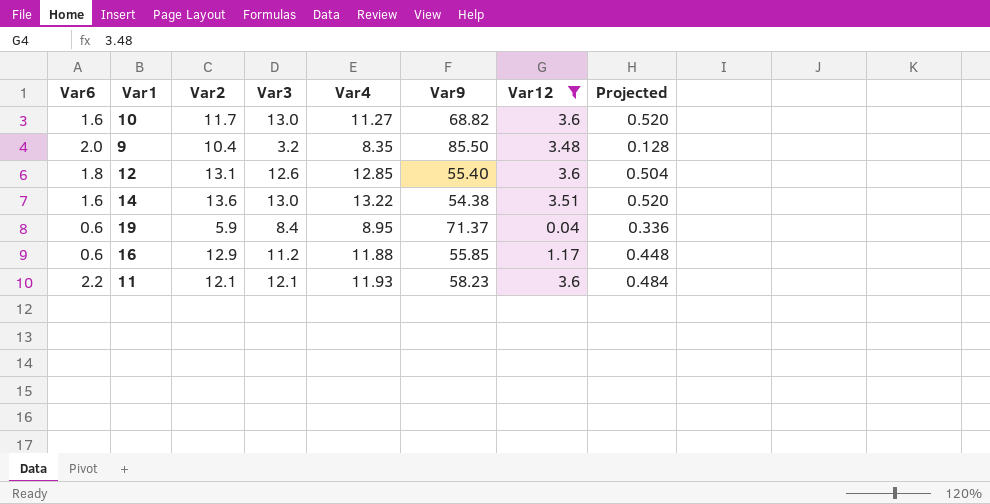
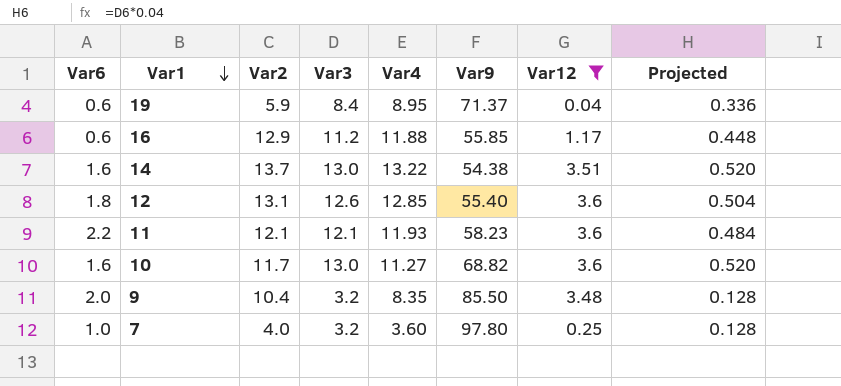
row order: none -> Var1 descending
14 | Var2: 13.6 -> 13.7
row 7: none -> 1.0 | 4.0 | 3.2 | 3.60 | 97.80 | 0.25 | 0.128

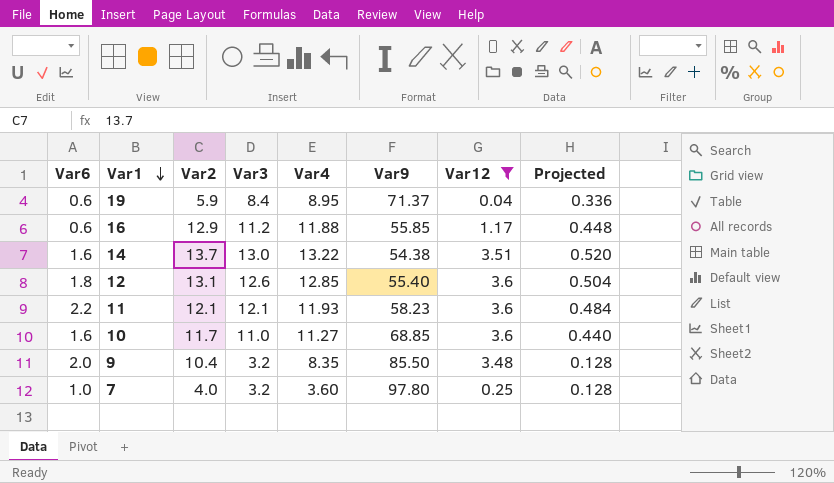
10 | Var3: 13.0 -> 11.0
10 | Var9: 68.82 -> 68.85
10 | Projected: 0.520 -> 0.440

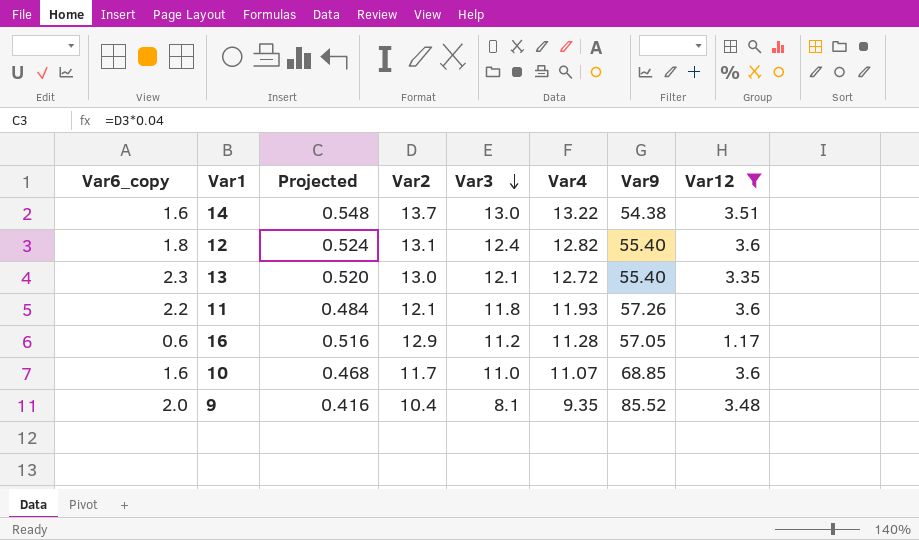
row order: Var1 descending -> Var3 descending
column name: Var6 -> Var6_copy
column Projected | formula: [Var3] * 0.04 -> [Var2] * 0.04
column Projected | position: 8 -> 3
row 19: 0.6 | 5.9 | 8.4 | 8.95 | 71.37 | 0.04 | 0.336 -> none
row 7: 1.0 | 4.0 | 3.2 | 3.60 | 97.80 | 0.25 | 0.128 -> none
12 | Var3: 12.6 -> 12.4
12 | Var4: 12.85 -> 12.82
row 13: none -> 2.3 | 0.520 | 13.0 | 12.1 | 12.72 | 55.40 | 3.35
11 | Var3: 12.1 -> 11.8
11 | Var9: 58.23 -> 57.26
16 | Var4: 11.88 -> 11.28
16 | Var9: 55.85 -> 57.05
10 | Var4: 11.27 -> 11.07
9 | Var3: 3.2 -> 8.1
9 | Var4: 8.35 -> 9.35
9 | Var9: 85.50 -> 85.52

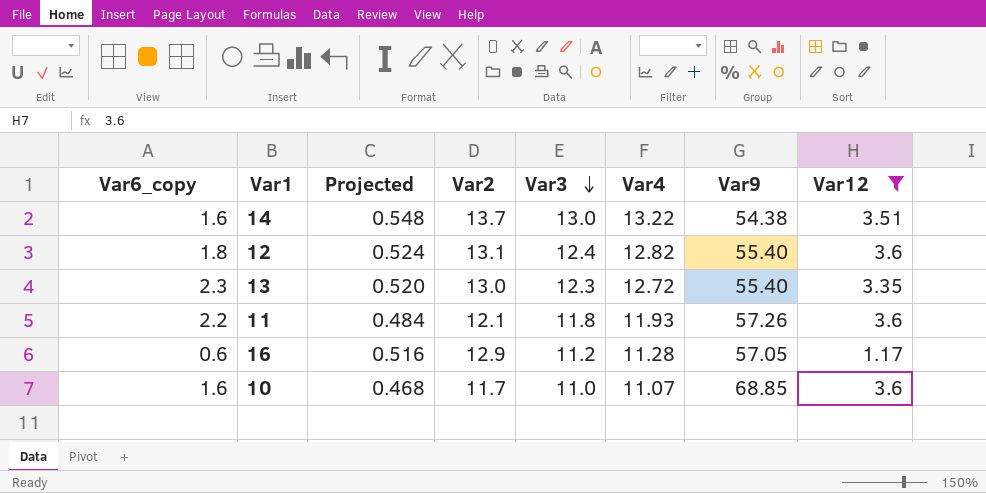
row 9: 2.0 | 0.416 | 10.4 | 8.1 | 9.35 | 85.52 | 3.48 -> none
13 | Var3: 12.1 -> 12.3

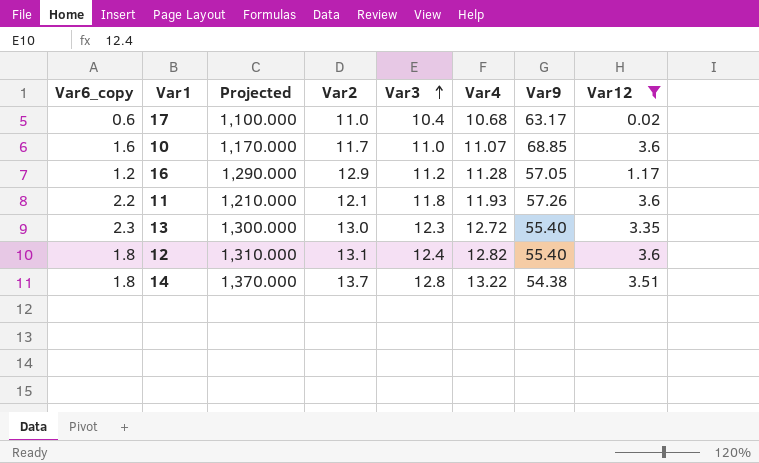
row order: Var3 descending -> Var3 ascending
column Projected | formula: [Var2] * 0.04 -> [Var2] * 100
row 17: none -> 0.6 | 1,100.000 | 11.0 | 10.4 | 10.68 | 63.17 | 0.02
16 | Var6_copy: 0.6 -> 1.2
14 | Var6_copy: 1.6 -> 1.8
14 | Var3: 13.0 -> 12.8

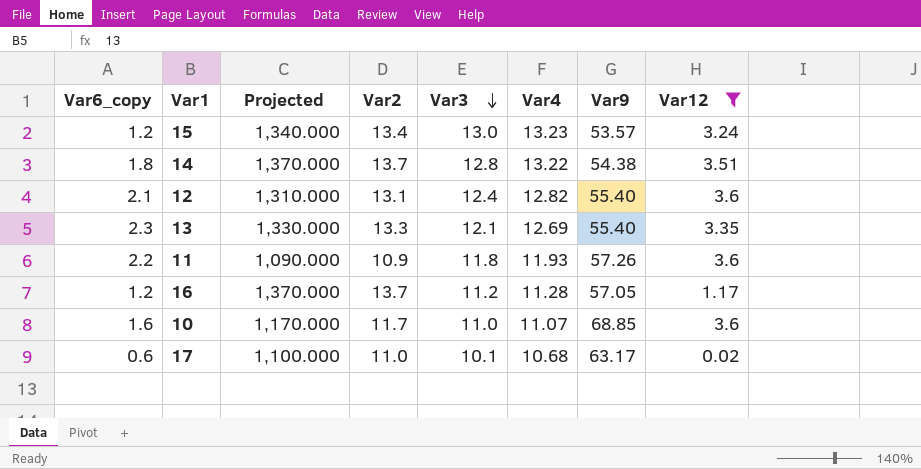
row order: Var3 ascending -> Var3 descending
row 15: none -> 1.2 | 1,340.000 | 13.4 | 13.0 | 13.23 | 53.57 | 3.24
12 | Var6_copy: 1.8 -> 2.1
13 | Projected: 1,300.000 -> 1,330.000
13 | Var2: 13.0 -> 13.3
13 | Var3: 12.3 -> 12.1
13 | Var4: 12.72 -> 12.69
11 | Projected: 1,210.000 -> 1,090.000
11 | Var2: 12.1 -> 10.9
16 | Projected: 1,290.000 -> 1,370.000
16 | Var2: 12.9 -> 13.7
17 | Var3: 10.4 -> 10.1

